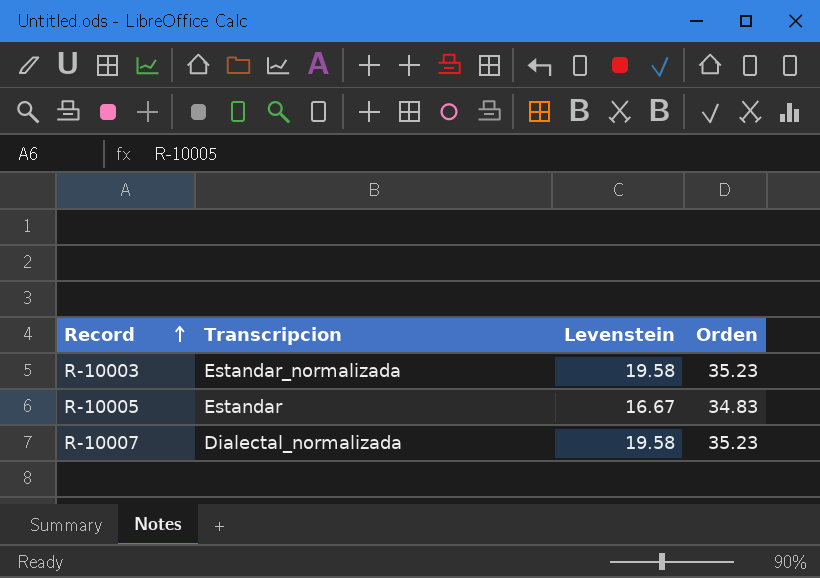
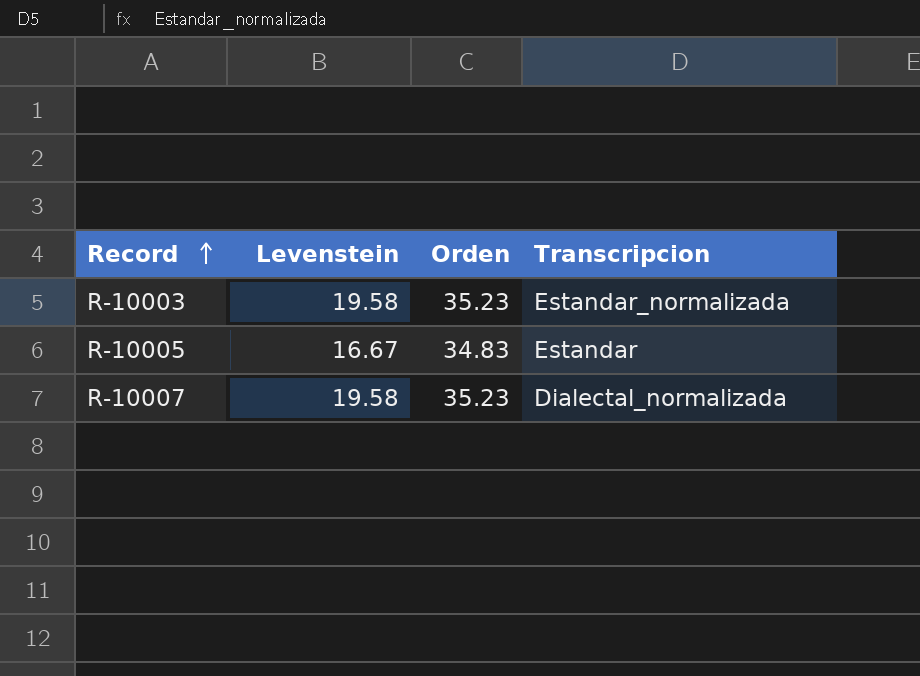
column Transcripcion | position: 2 -> 4

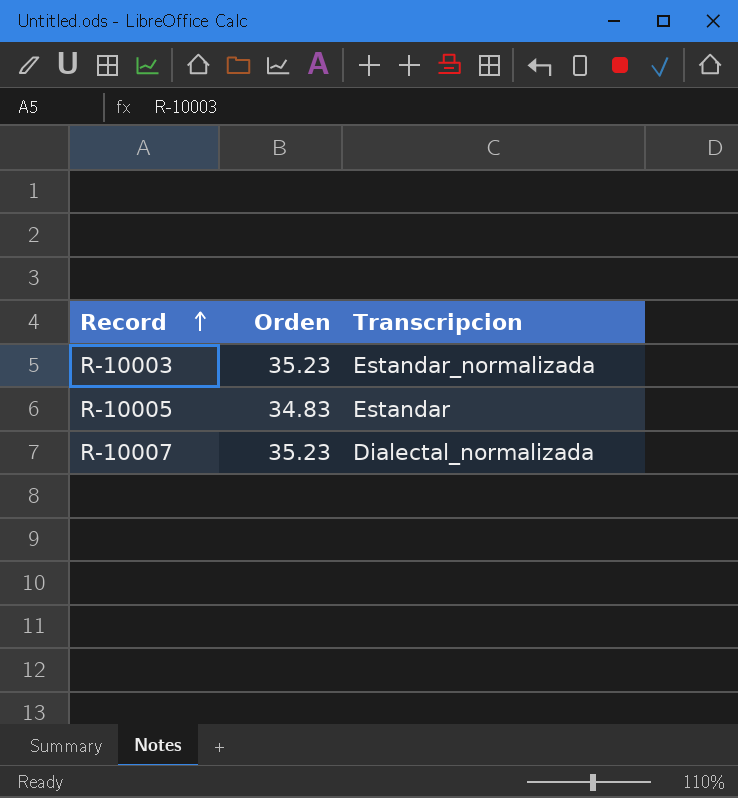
column Levenstein | position: 2 -> none

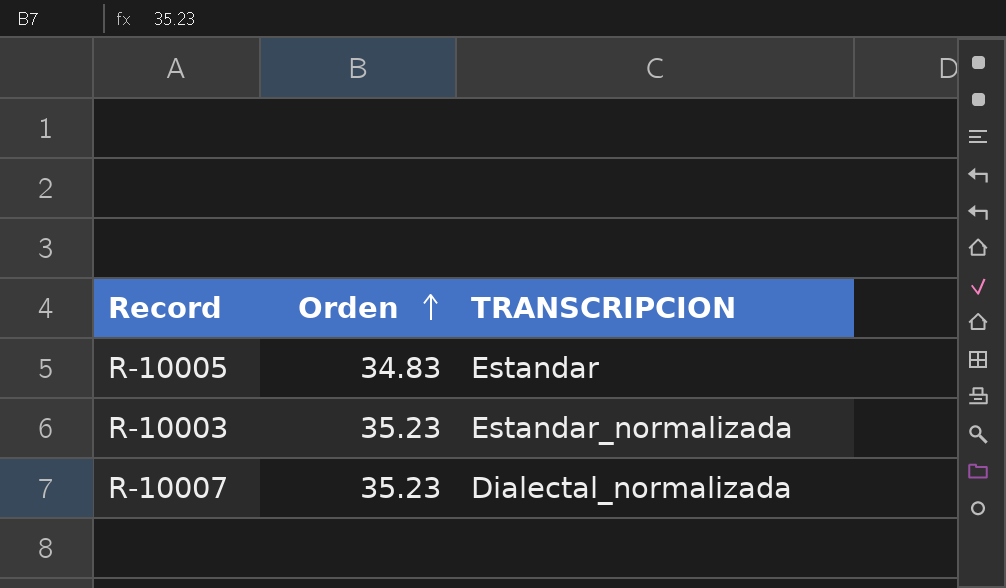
row order: Record ascending -> Orden ascending
column name: Transcripcion -> TRANSCRIPCION

